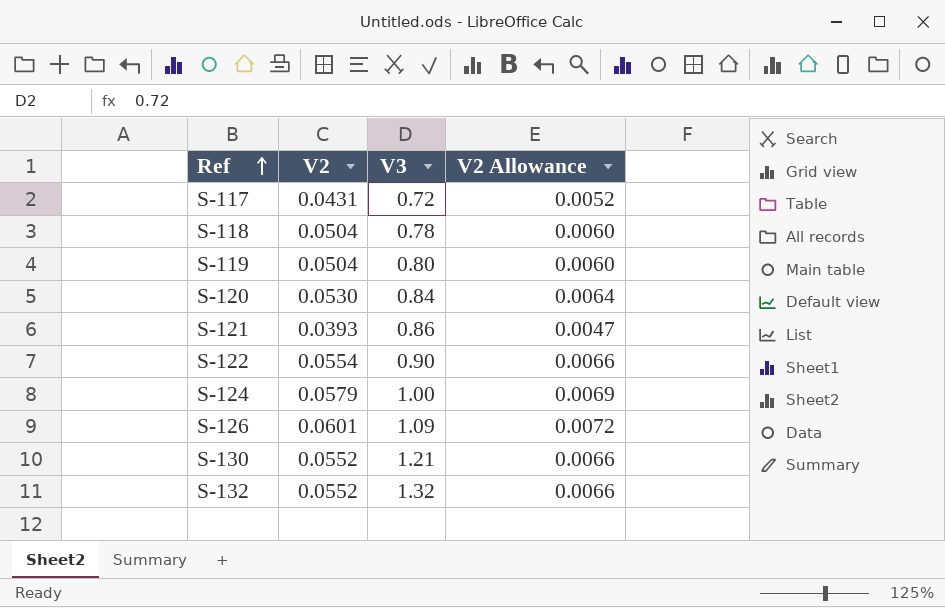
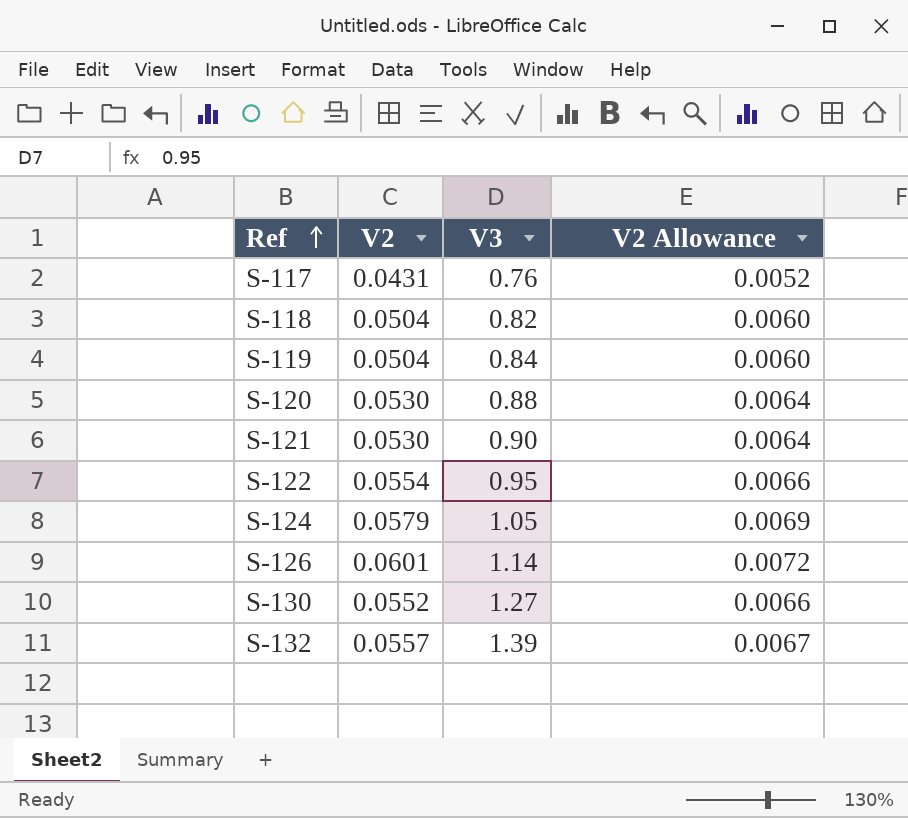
S-117 | V3: 0.72 -> 0.76
S-118 | V3: 0.78 -> 0.82
S-119 | V3: 0.80 -> 0.84
S-120 | V3: 0.84 -> 0.88
S-121 | V2: 0.0393 -> 0.0530
S-121 | V3: 0.86 -> 0.90
S-121 | V2 Allowance: 0.0047 -> 0.0064
S-122 | V3: 0.90 -> 0.95
S-124 | V3: 1.00 -> 1.05
S-126 | V3: 1.09 -> 1.14
S-130 | V3: 1.21 -> 1.27
S-132 | V2: 0.0552 -> 0.0557
S-132 | V3: 1.32 -> 1.39
S-132 | V2 Allowance: 0.0066 -> 0.0067

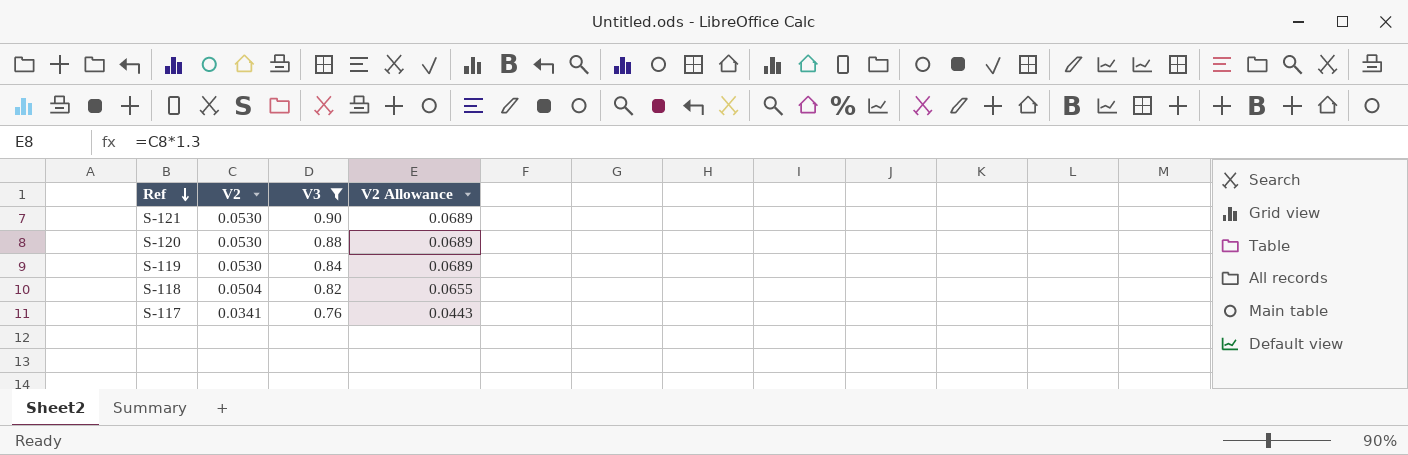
filter: none -> V3 <= 0.90
row order: Ref ascending -> Ref descending
column V2 Allowance | formula: [V2] * 0.12 -> [V2] * 1.3
S-119 | V2: 0.0504 -> 0.0530
S-117 | V2: 0.0431 -> 0.0341

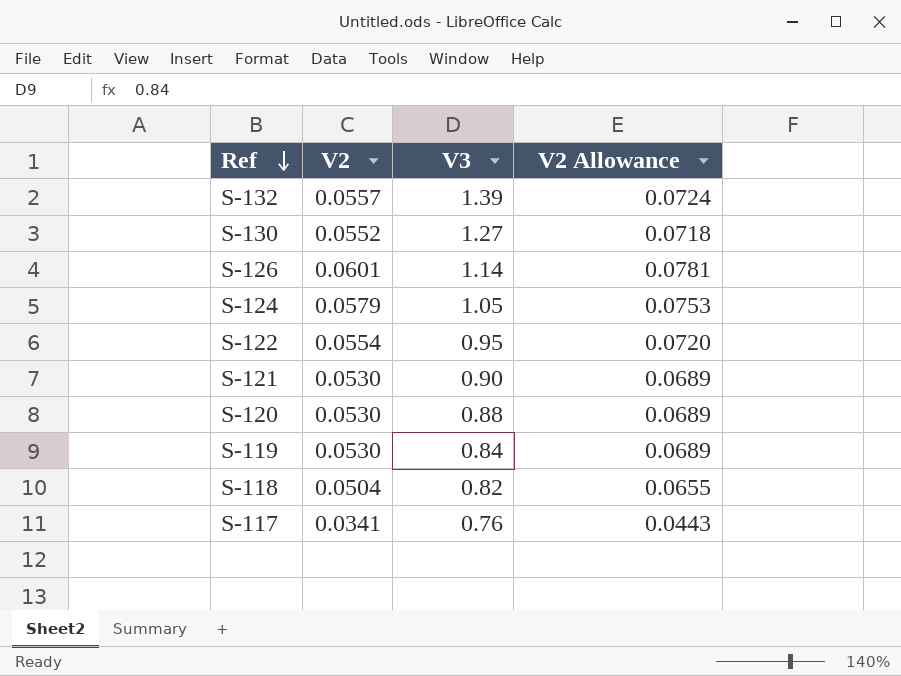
filter: V3 <= 0.90 -> none

